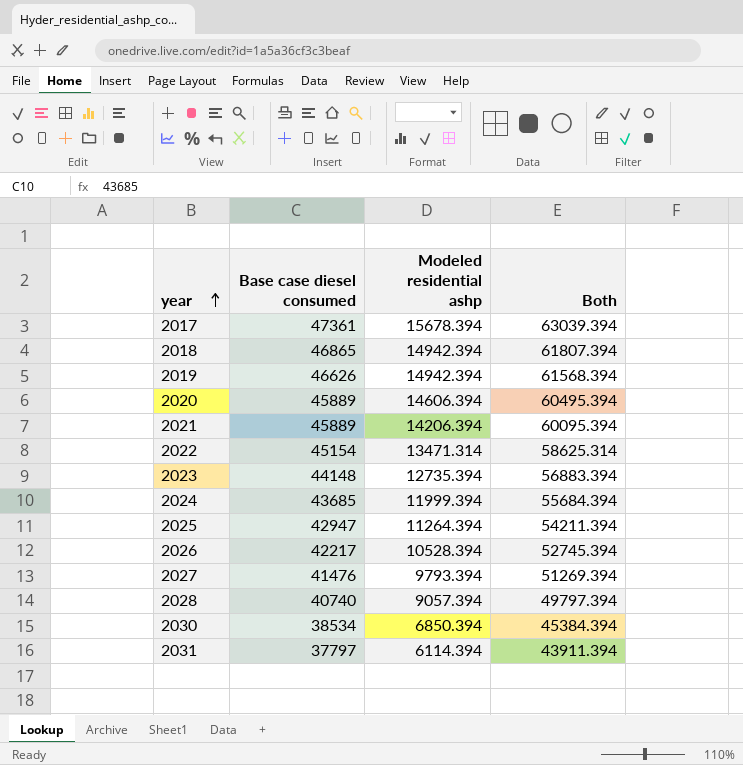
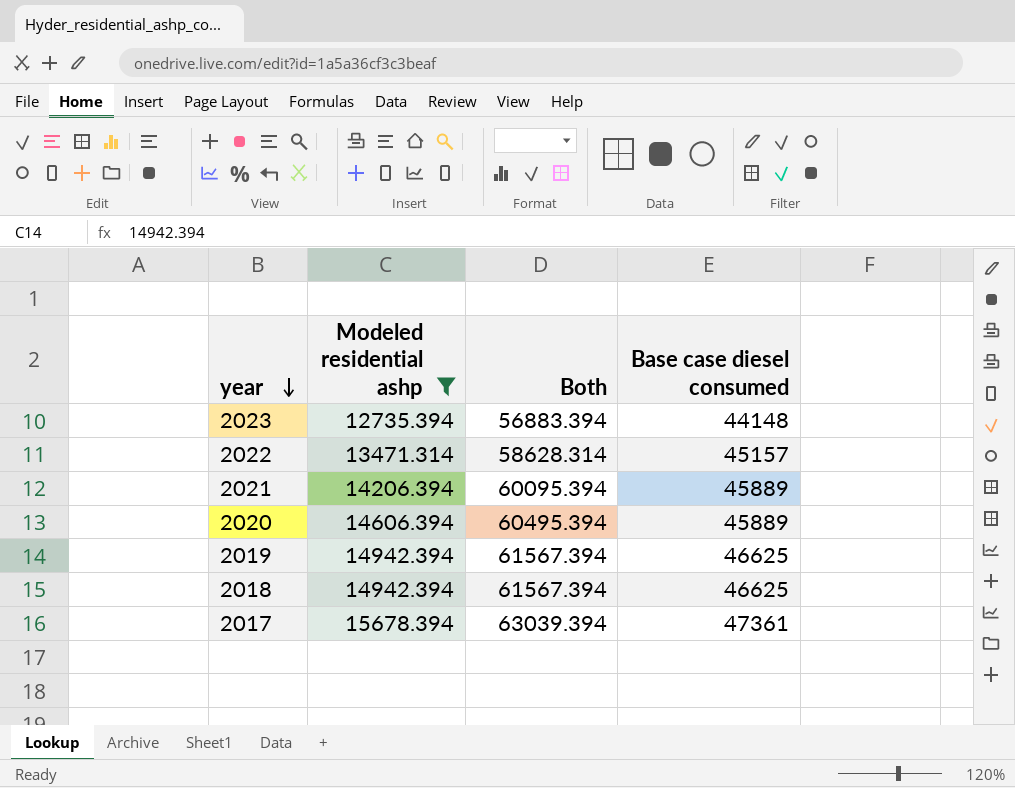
filter: none -> Modeled residential ashp >= 12735.394
row order: year ascending -> year descending
column Base case diesel consumed | position: 2 -> 4
2022 | Both: 58625.314 -> 58628.314
2022 | Base case diesel consumed: 45154 -> 45157
2019 | Both: 61568.394 -> 61567.394
2019 | Base case diesel consumed: 46626 -> 46625
2018 | Both: 61807.394 -> 61567.394
2018 | Base case diesel consumed: 46865 -> 46625

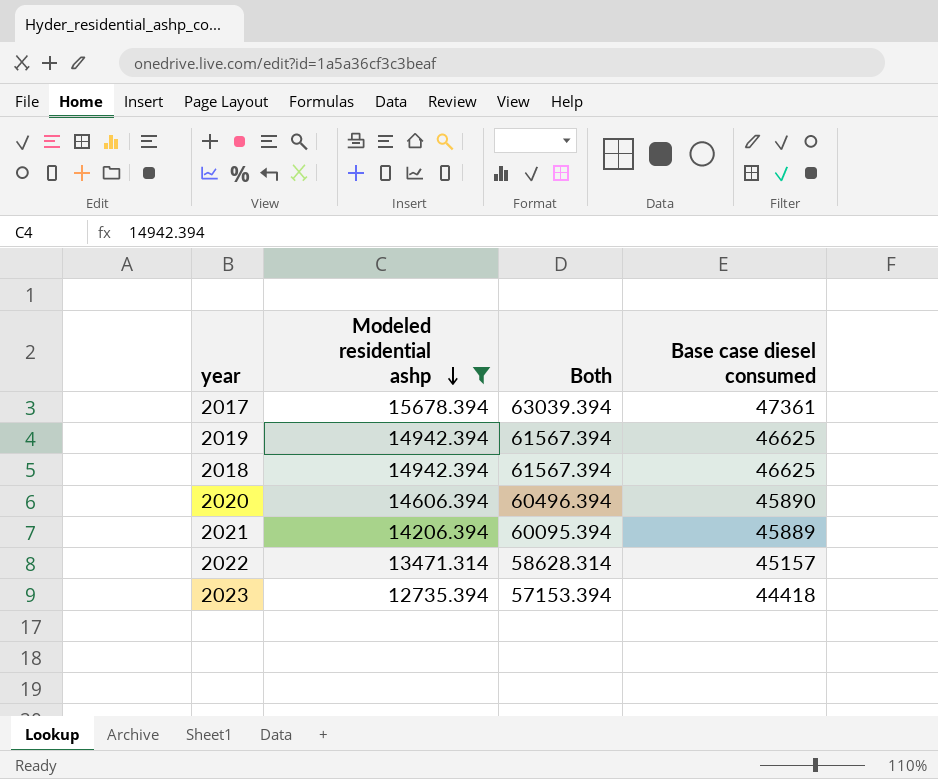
row order: year descending -> Modeled residential ashp descending
2020 | Both: 60495.394 -> 60496.394
2020 | Base case diesel consumed: 45889 -> 45890
2023 | Both: 56883.394 -> 57153.394
2023 | Base case diesel consumed: 44148 -> 44418

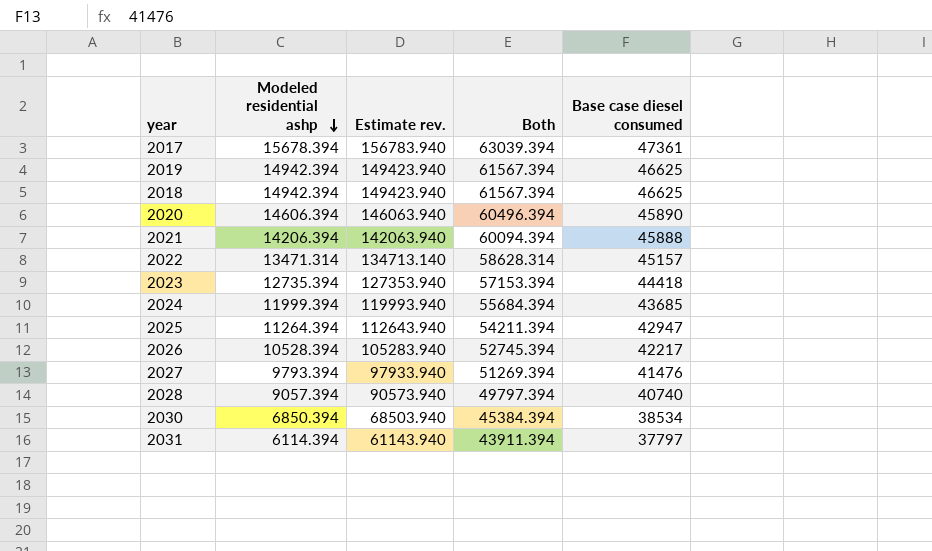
filter: Modeled residential ashp >= 12735.394 -> none
column Estimate rev. | formula: none -> [Modeled residential ashp] * 10
2021 | Both: 60095.394 -> 60094.394
2021 | Base case diesel consumed: 45889 -> 45888

